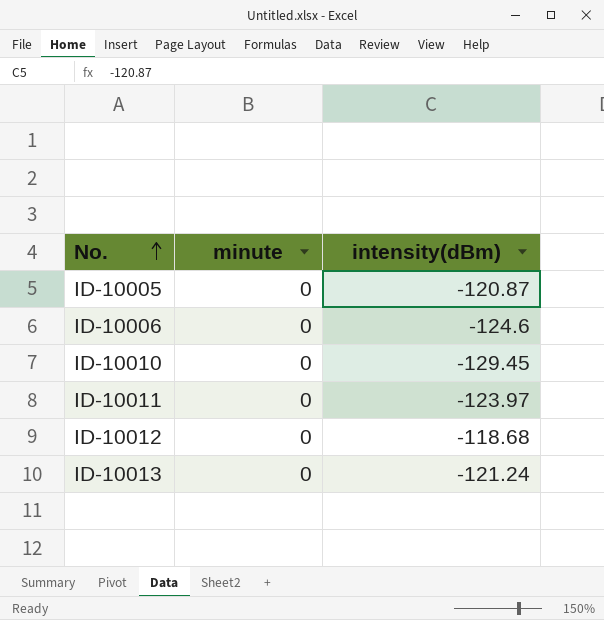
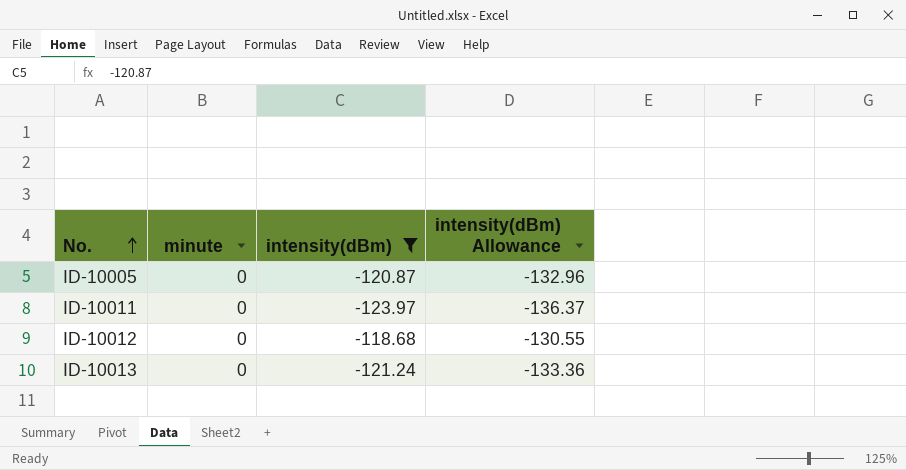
filter: none -> intensity(dBm) >= -123.97
column intensity(dBm) Allowance | formula: none -> [intensity(dBm)] * 1.1

